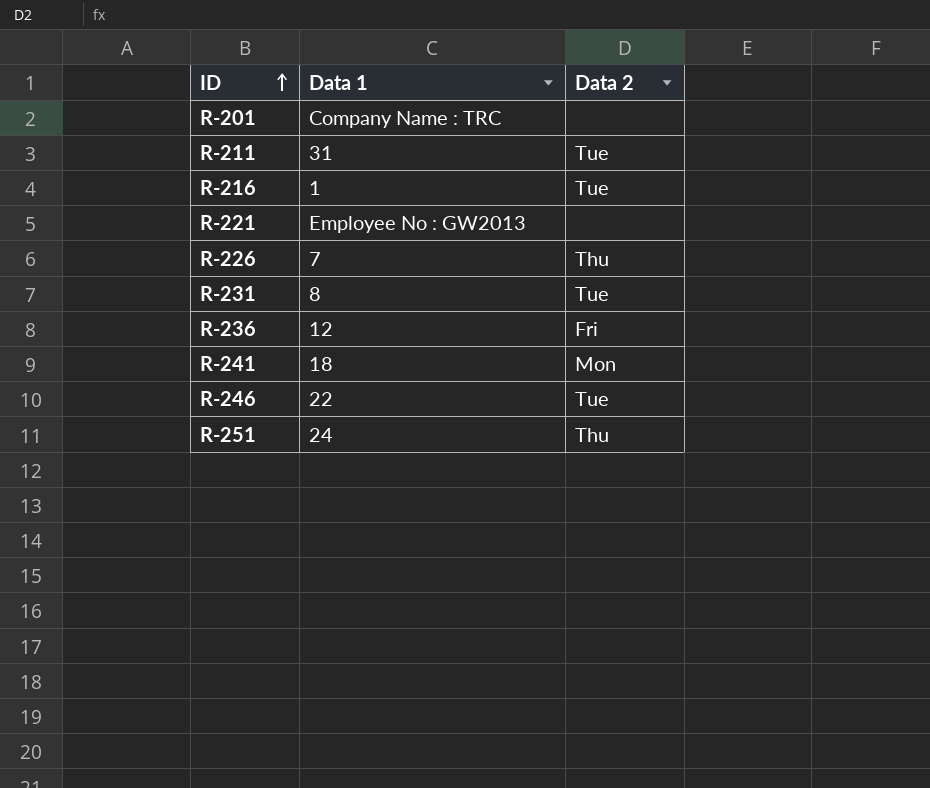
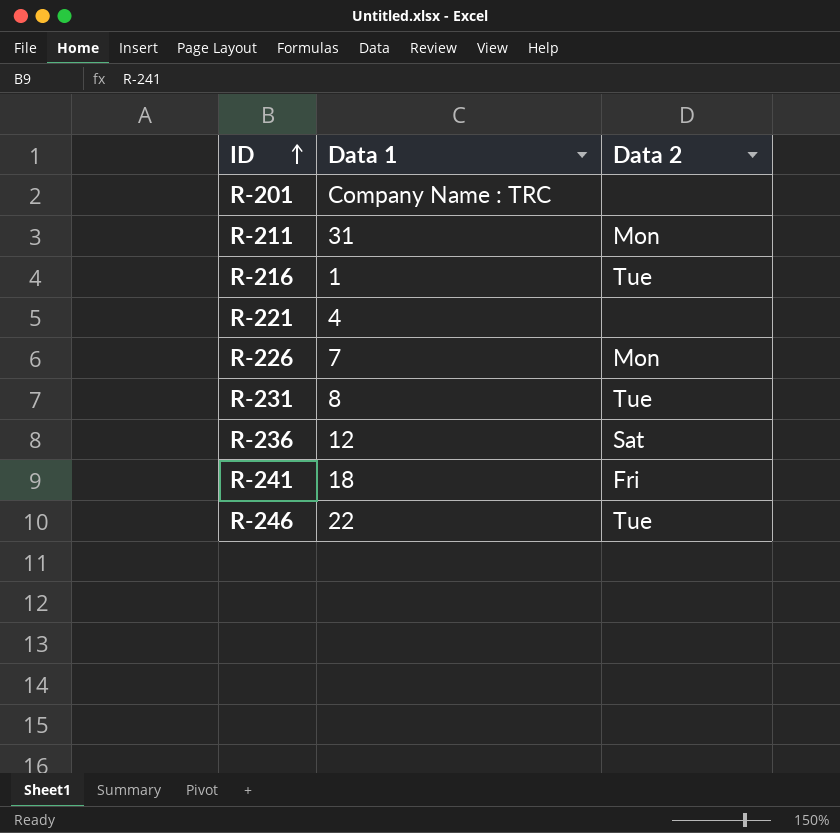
row R-251: 24 | Thu -> none
R-211 | Data 2: Tue -> Mon
R-221 | Data 1: Employee No : GW2013 -> 4
R-226 | Data 2: Thu -> Mon
R-236 | Data 2: Fri -> Sat
R-241 | Data 2: Mon -> Fri

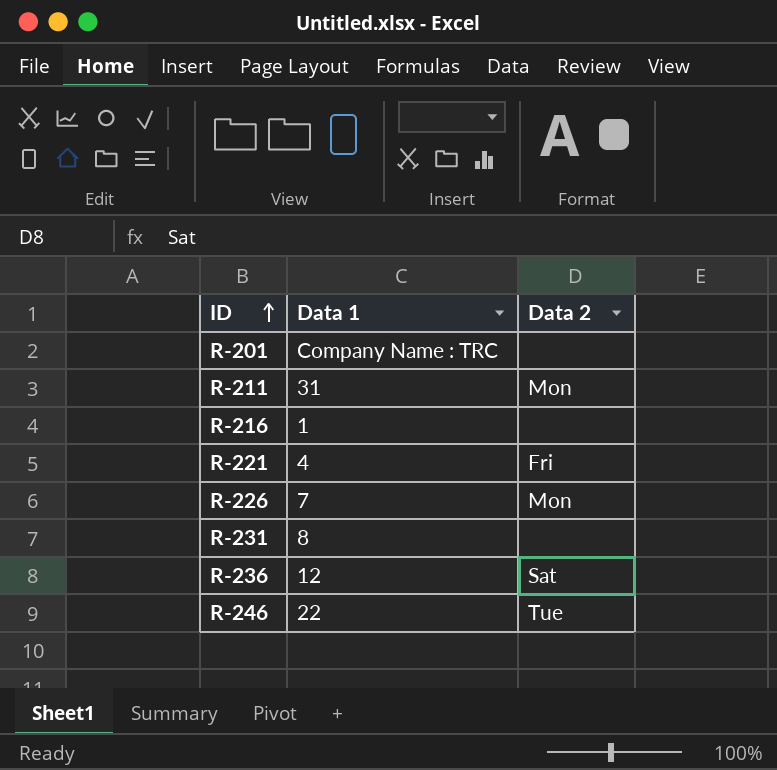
row R-241: 18 | Fri -> none
R-216 | Data 2: Tue -> none
R-221 | Data 2: none -> Fri
R-231 | Data 2: Tue -> none

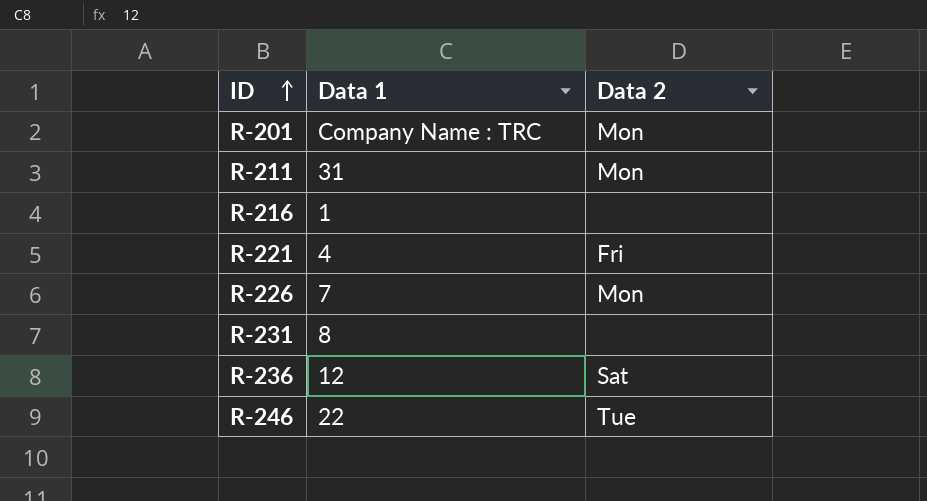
R-201 | Data 2: none -> Mon

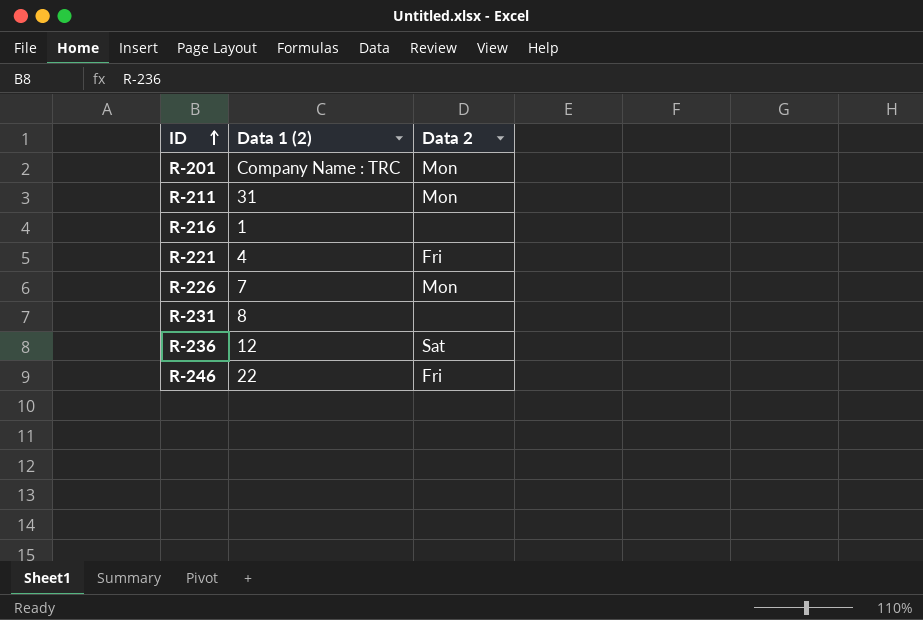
column name: Data 1 -> Data 1 (2)
R-246 | Data 2: Tue -> Fri

